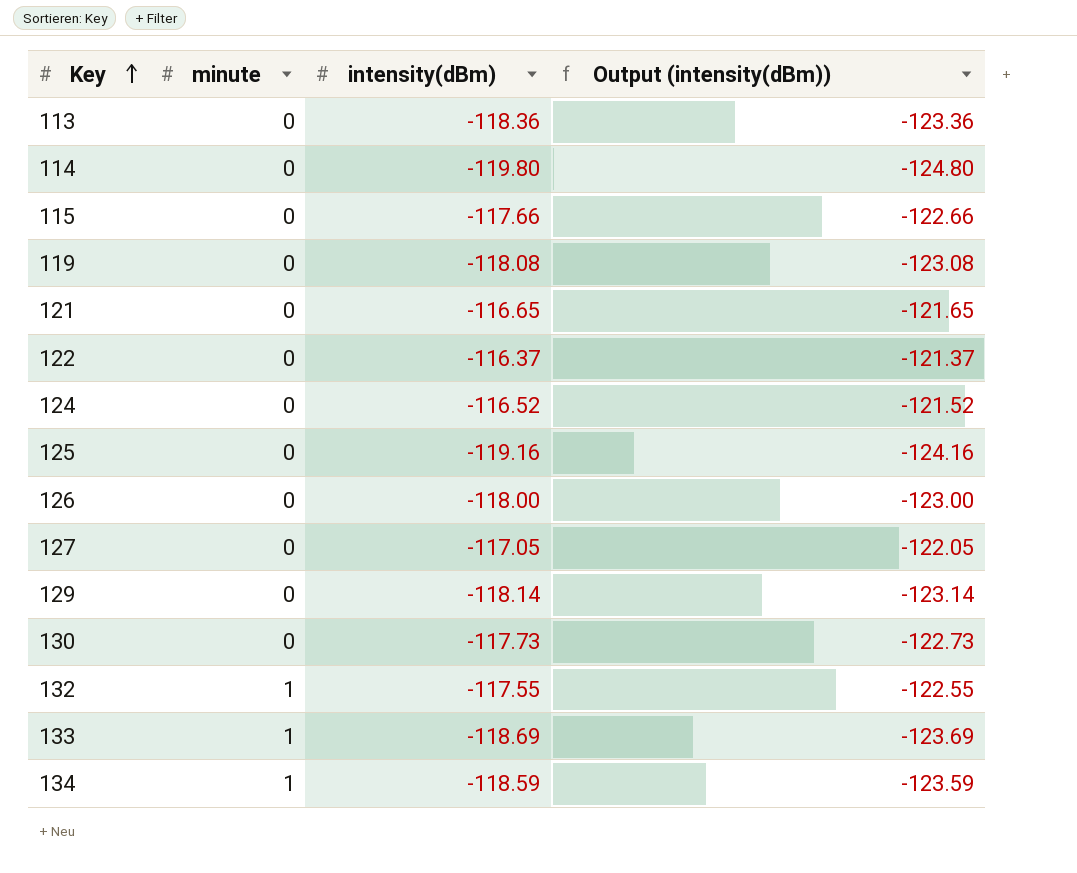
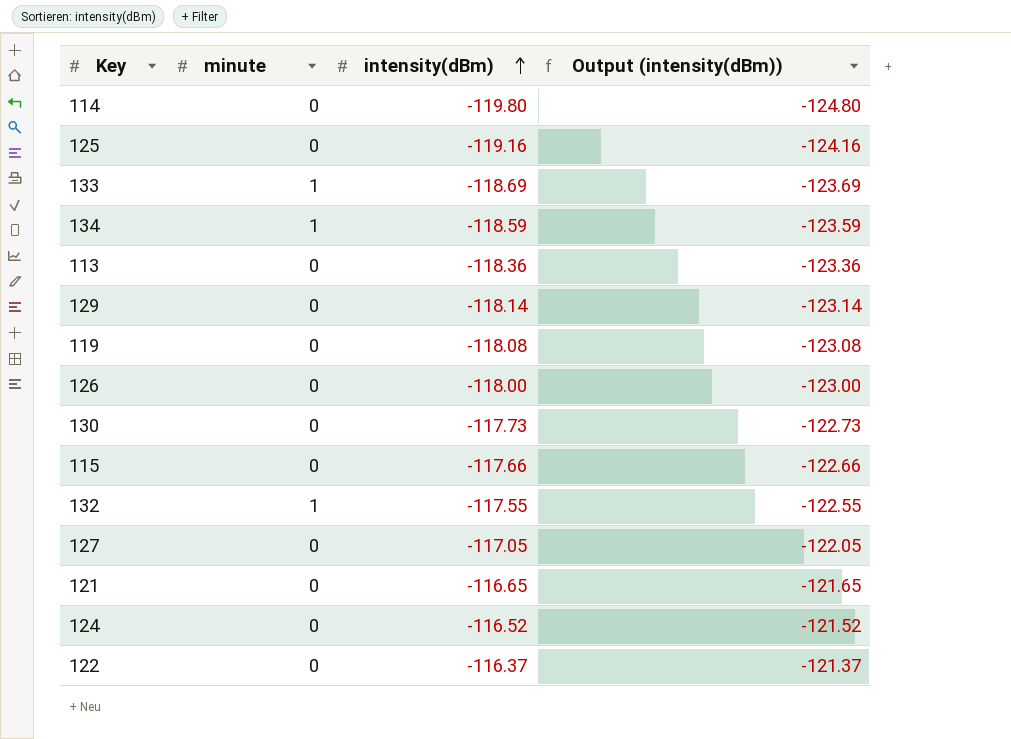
row order: Key ascending -> intensity(dBm) ascending

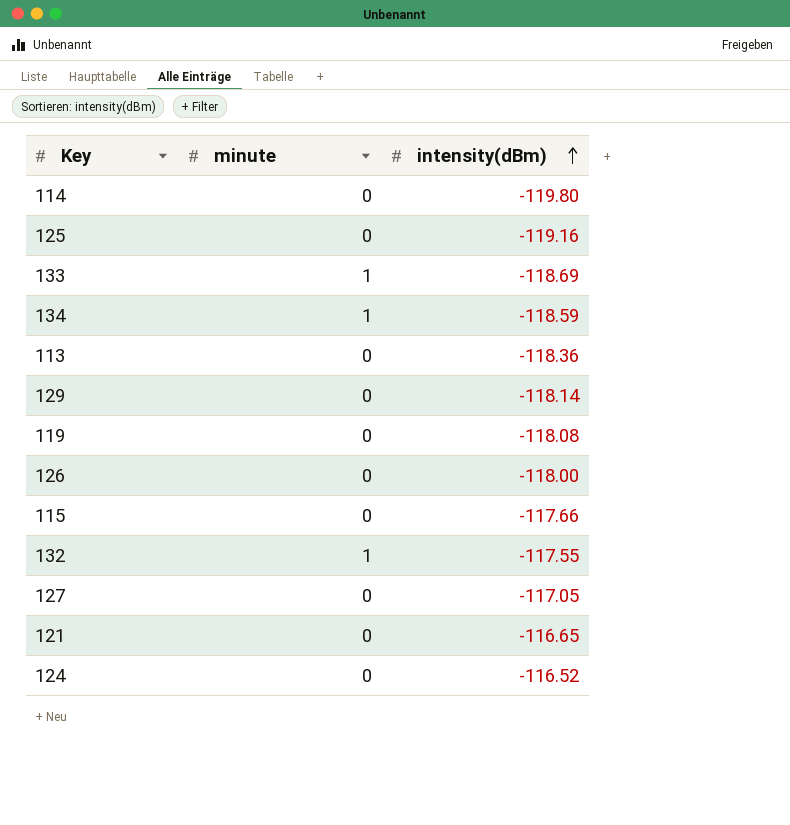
column Output (intensity(dBm)) | formula: [intensity(dBm)] - 5 -> none
row 130: 0 | -117.73 | -122.73 -> none
row 122: 0 | -116.37 | -121.37 -> none

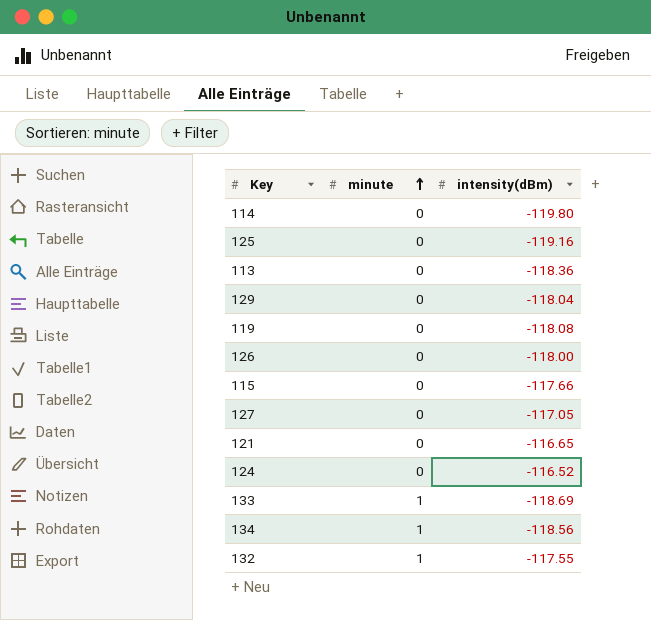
row order: intensity(dBm) ascending -> minute ascending
129 | intensity(dBm): -118.14 -> -118.04
134 | intensity(dBm): -118.59 -> -118.56

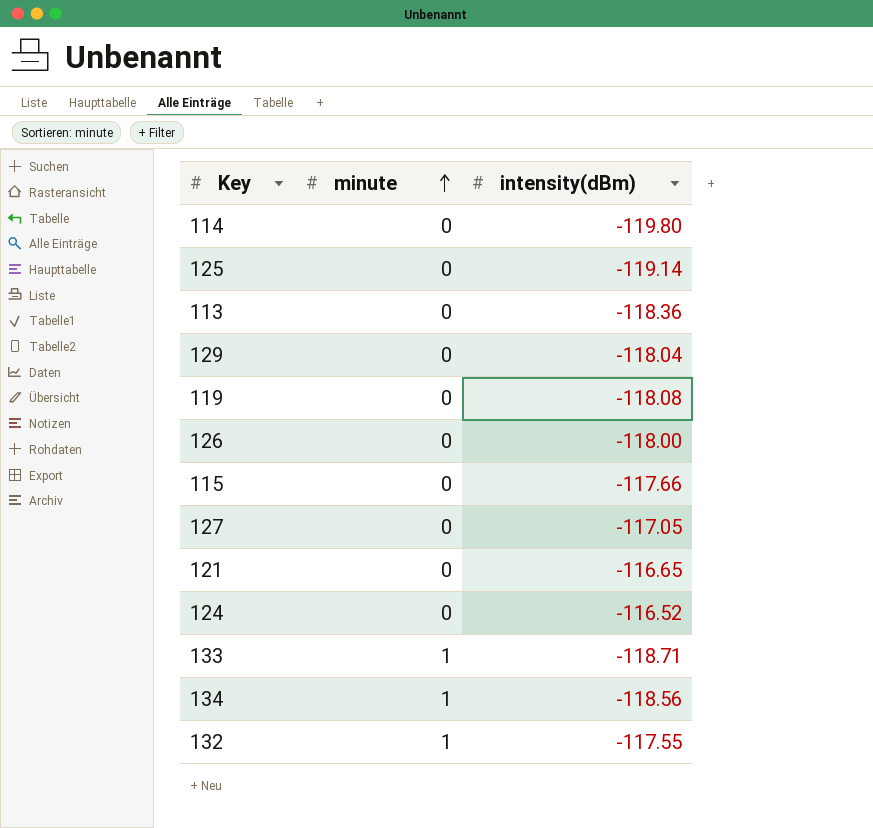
125 | intensity(dBm): -119.16 -> -119.14
133 | intensity(dBm): -118.69 -> -118.71

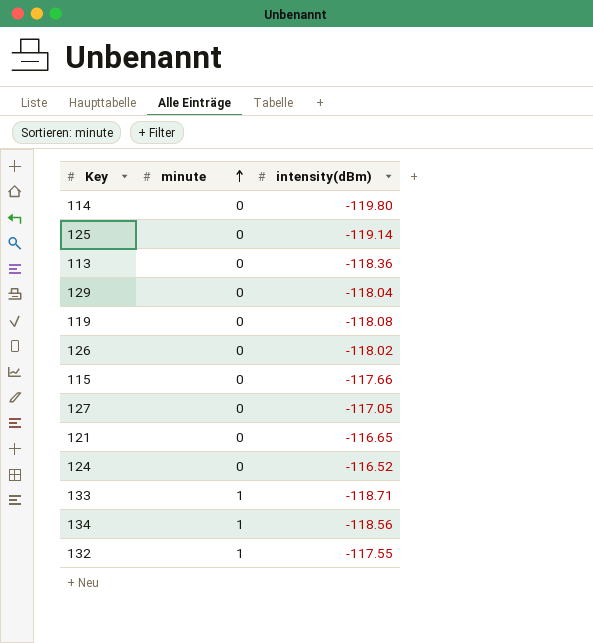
126 | intensity(dBm): -118.00 -> -118.02

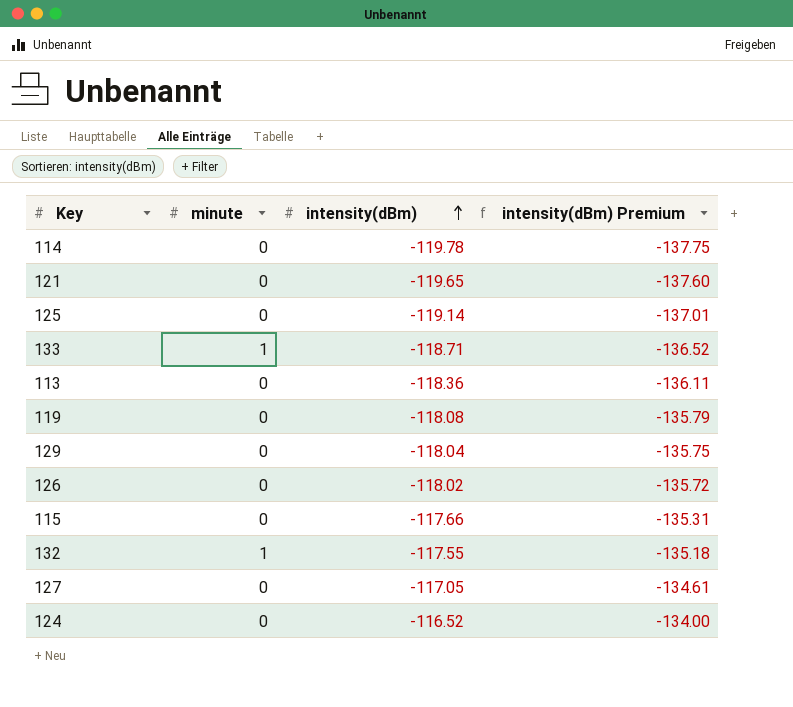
row order: minute ascending -> intensity(dBm) ascending
column intensity(dBm) Premium | formula: none -> [intensity(dBm)] * 1.15
row 134: 1 | -118.56 -> none
114 | intensity(dBm): -119.80 -> -119.78
121 | intensity(dBm): -116.65 -> -119.65

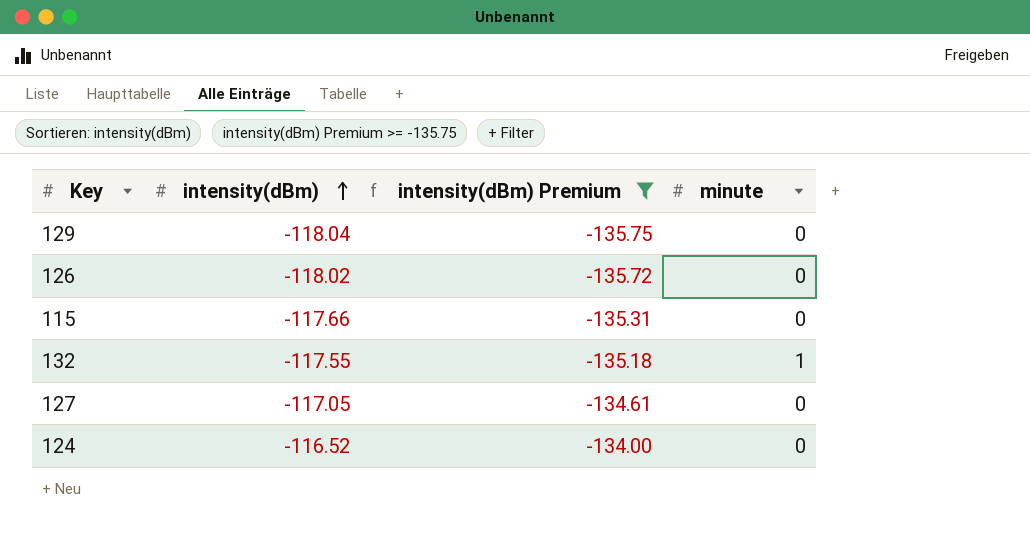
filter: none -> intensity(dBm) Premium >= -135.75
column minute | position: 2 -> 4

